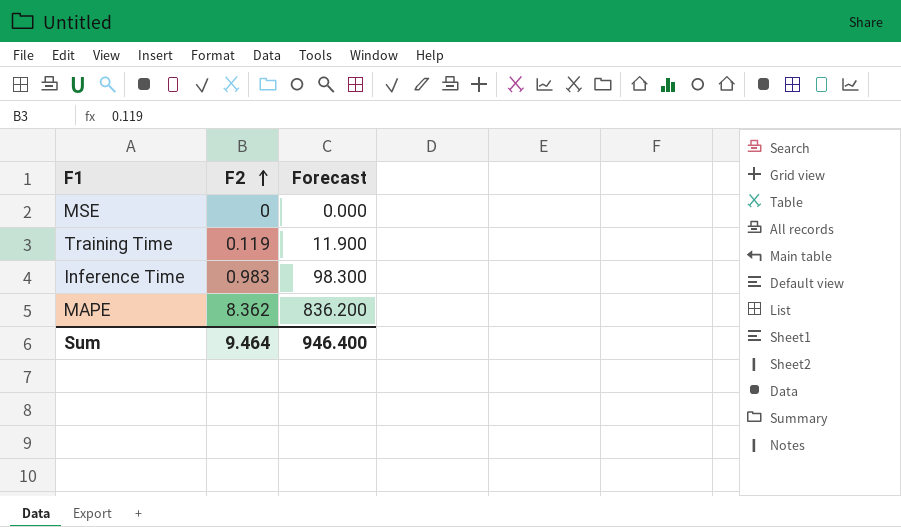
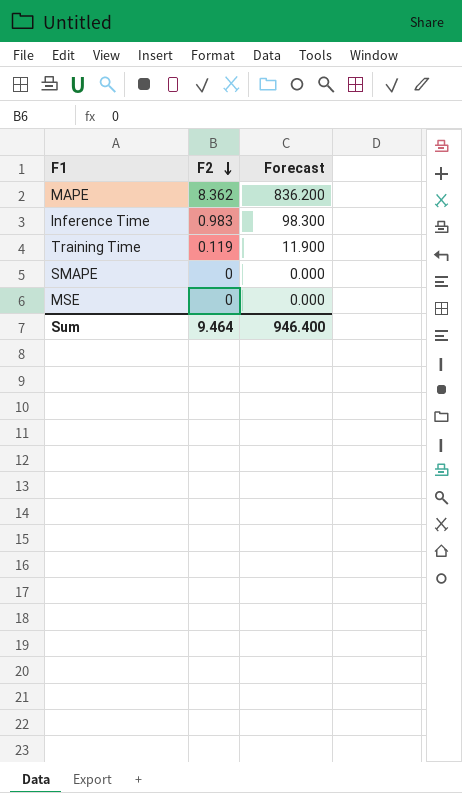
row order: F2 ascending -> F2 descending
row SMAPE: none -> 0 | 0.000

